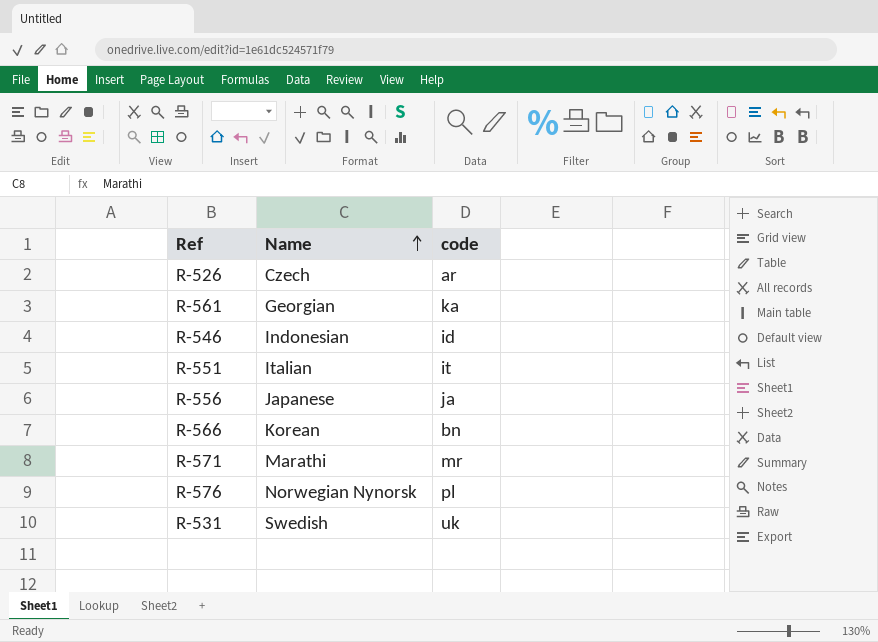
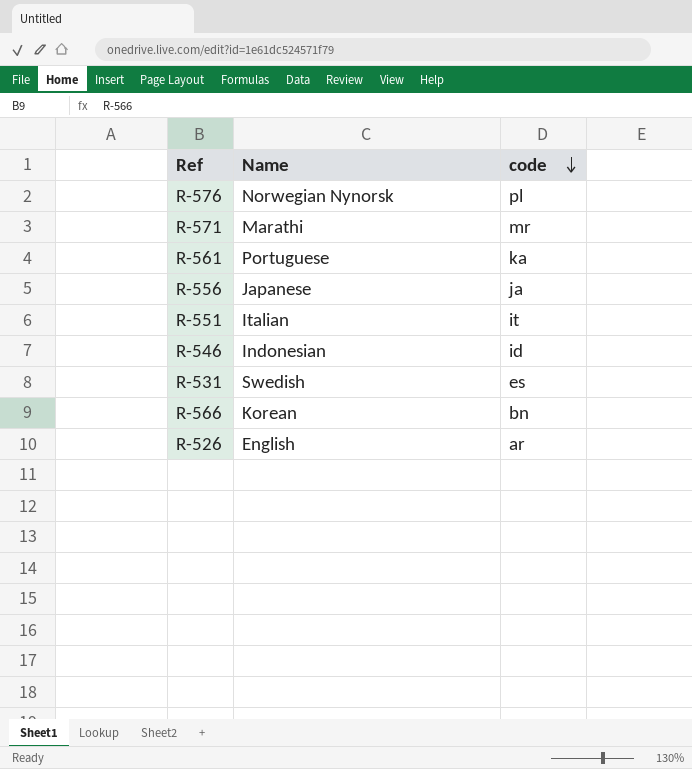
row order: Name ascending -> code descending
R-561 | Name: Georgian -> Portuguese
R-531 | code: uk -> es
R-526 | Name: Czech -> English

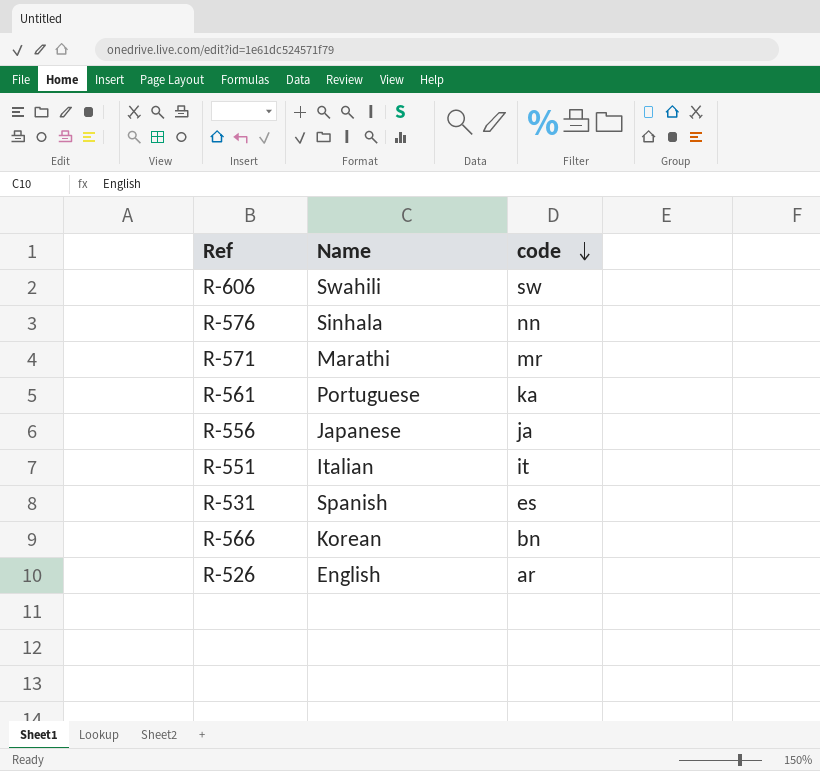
row R-546: Indonesian | id -> none
row R-606: none -> Swahili | sw
R-576 | Name: Norwegian Nynorsk -> Sinhala
R-576 | code: pl -> nn
R-531 | Name: Swedish -> Spanish

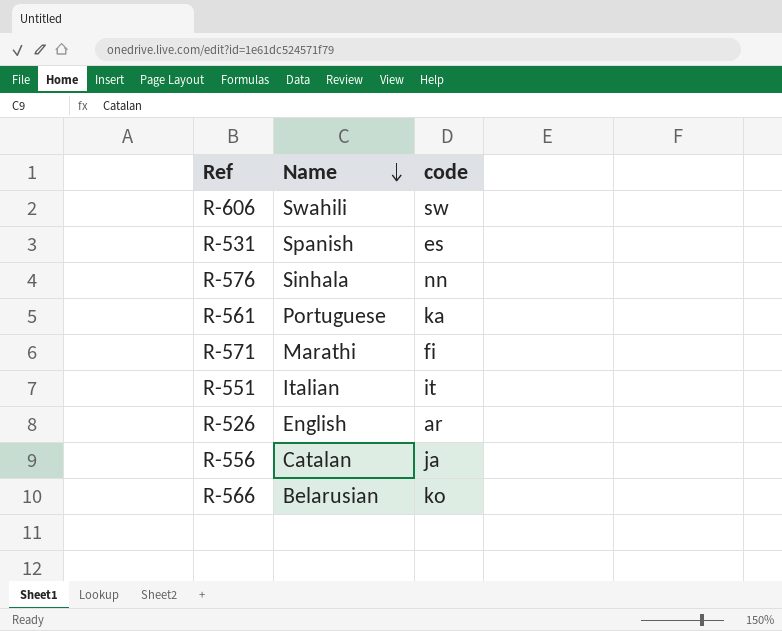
row order: code descending -> Name descending
R-571 | code: mr -> fi
R-556 | Name: Japanese -> Catalan
R-566 | Name: Korean -> Belarusian
R-566 | code: bn -> ko

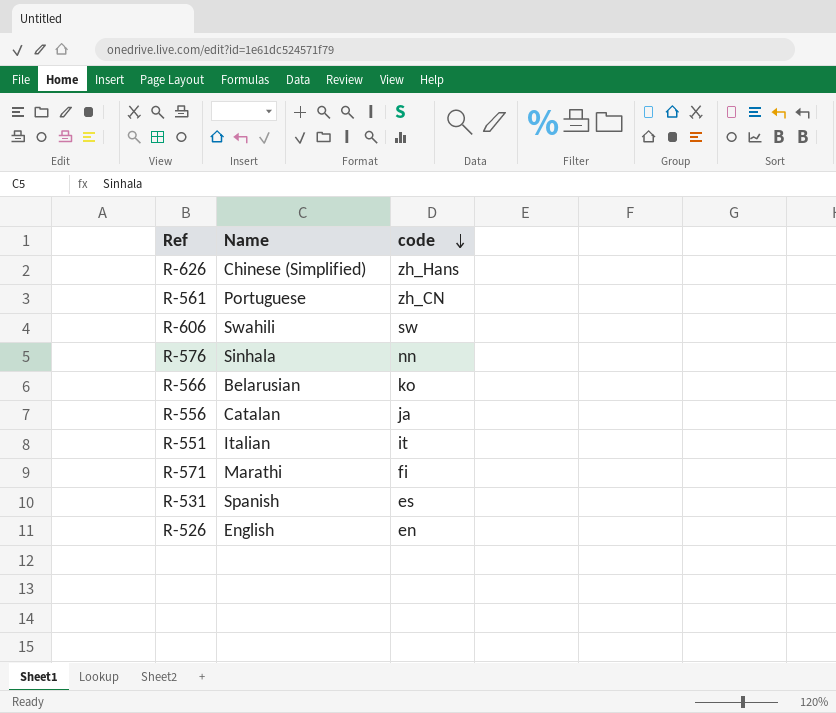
row order: Name descending -> code descending
row R-626: none -> Chinese (Simplified) | zh_Hans
R-561 | code: ka -> zh_CN
R-526 | code: ar -> en

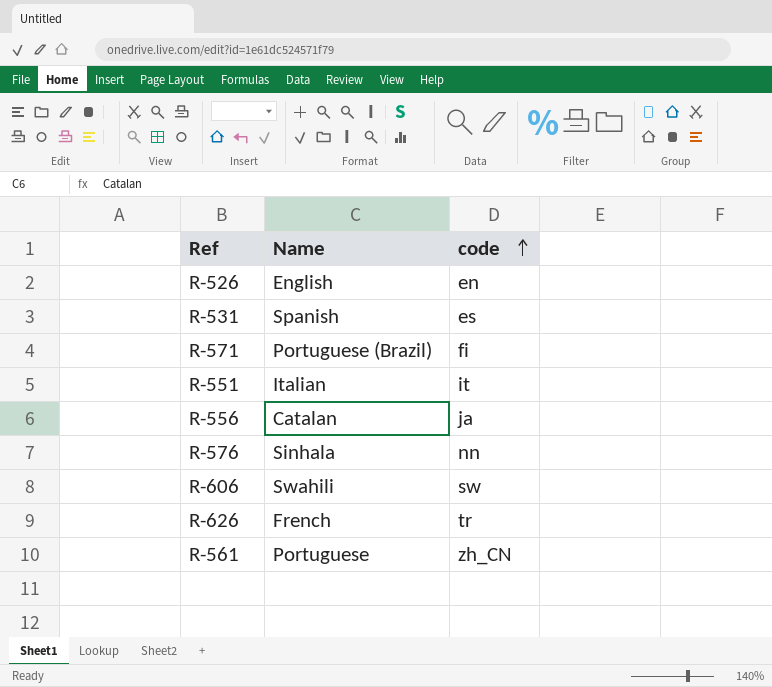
row order: code descending -> code ascending
row R-566: Belarusian | ko -> none
R-571 | Name: Marathi -> Portuguese (Brazil)
R-626 | Name: Chinese (Simplified) -> French
R-626 | code: zh_Hans -> tr

